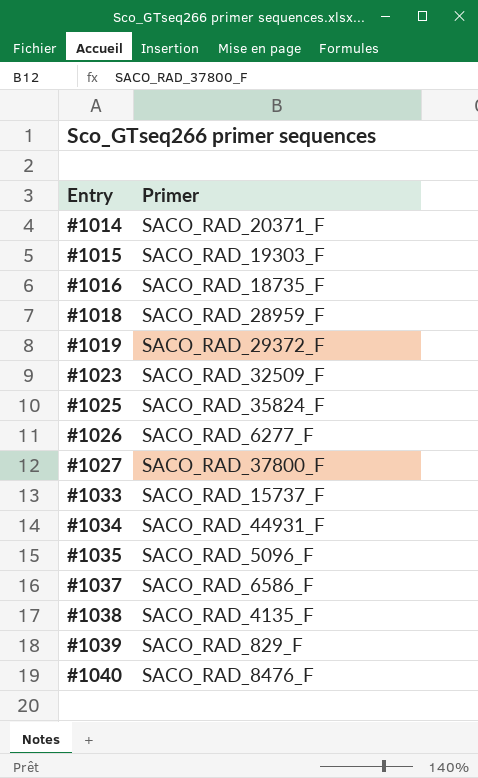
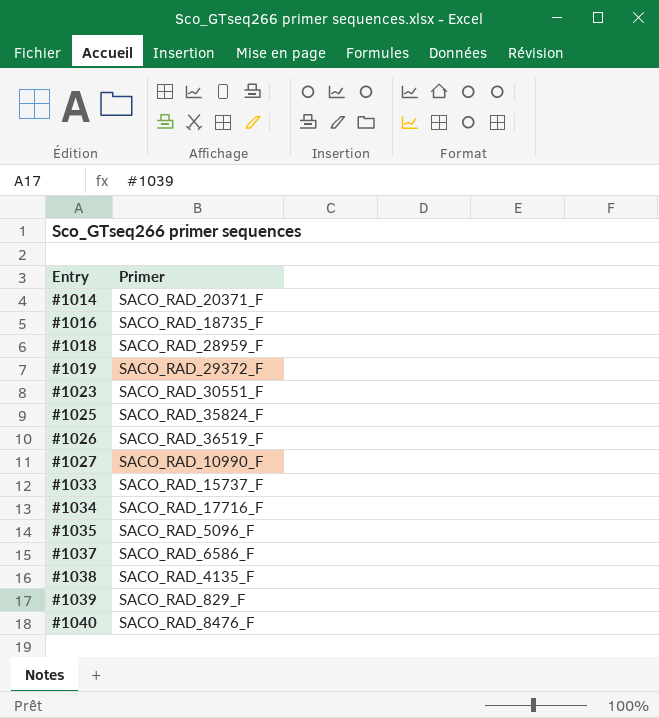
row #1015: SACO_RAD_19303_F -> none
#1023 | Primer: SACO_RAD_32509_F -> SACO_RAD_30551_F
#1026 | Primer: SACO_RAD_6277_F -> SACO_RAD_36519_F
#1027 | Primer: SACO_RAD_37800_F -> SACO_RAD_10990_F
#1034 | Primer: SACO_RAD_44931_F -> SACO_RAD_17716_F

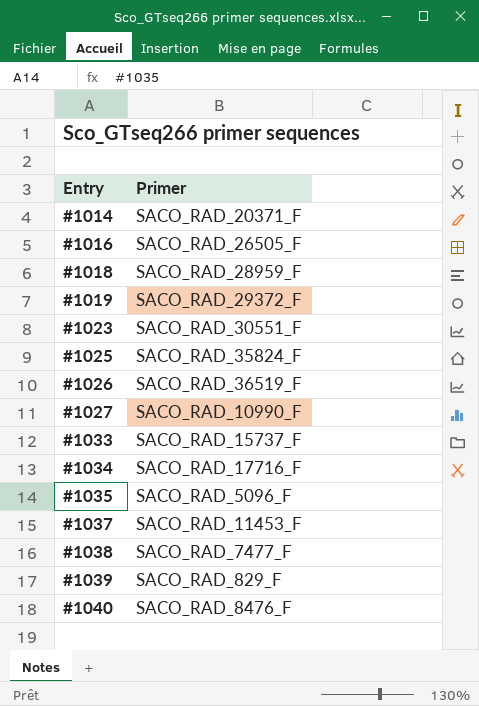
#1016 | Primer: SACO_RAD_18735_F -> SACO_RAD_26505_F
#1037 | Primer: SACO_RAD_6586_F -> SACO_RAD_11453_F
#1038 | Primer: SACO_RAD_4135_F -> SACO_RAD_7477_F

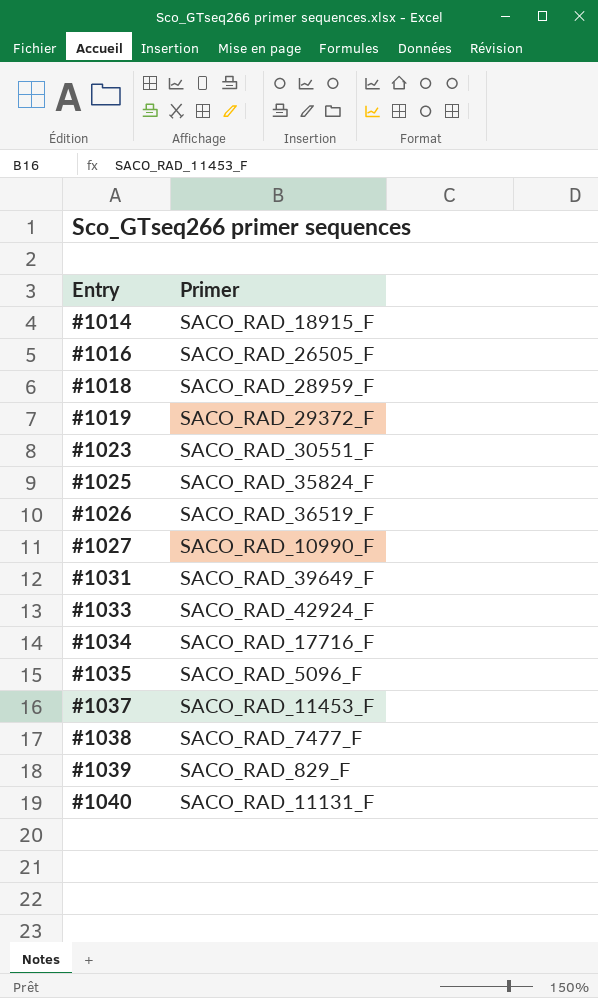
#1014 | Primer: SACO_RAD_20371_F -> SACO_RAD_18915_F
row #1031: none -> SACO_RAD_39649_F
#1033 | Primer: SACO_RAD_15737_F -> SACO_RAD_42924_F
#1040 | Primer: SACO_RAD_8476_F -> SACO_RAD_11131_F

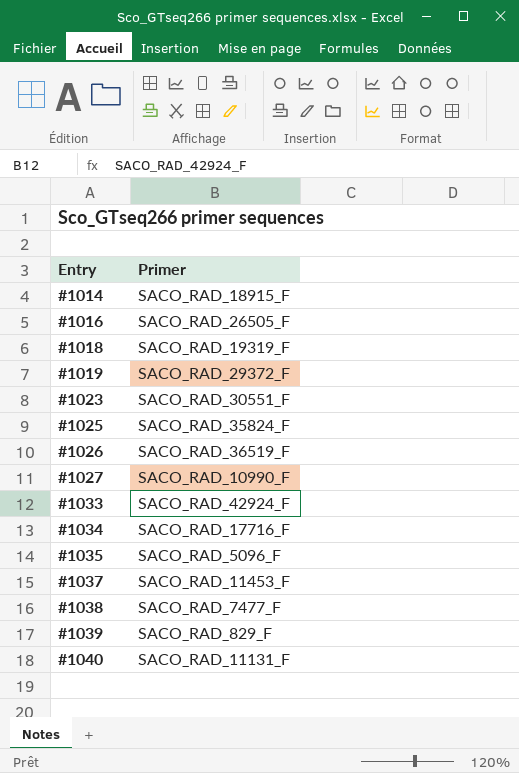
row #1031: SACO_RAD_39649_F -> none
#1018 | Primer: SACO_RAD_28959_F -> SACO_RAD_19319_F

